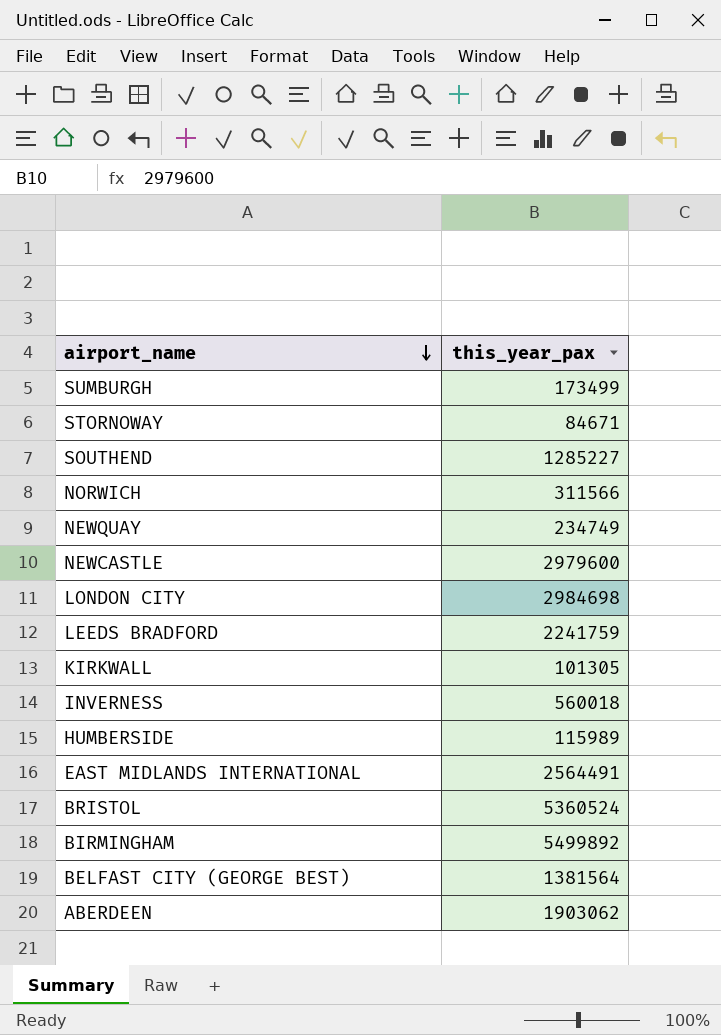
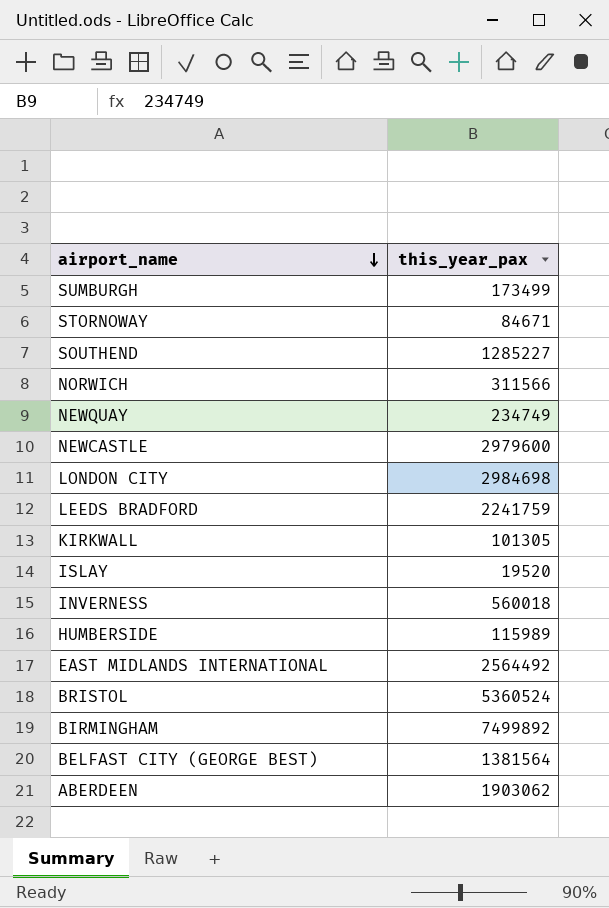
row ISLAY: none -> 19520
EAST MIDLANDS INTERNATIONAL | this_year_pax: 2564491 -> 2564492
BIRMINGHAM | this_year_pax: 5499892 -> 7499892

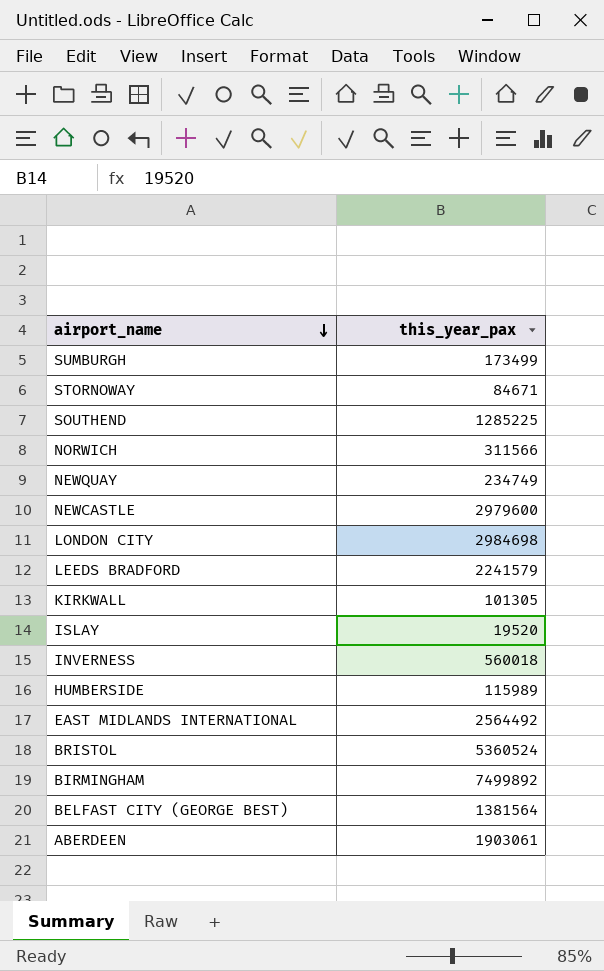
SOUTHEND | this_year_pax: 1285227 -> 1285225
LEEDS BRADFORD | this_year_pax: 2241759 -> 2241579
ABERDEEN | this_year_pax: 1903062 -> 1903061

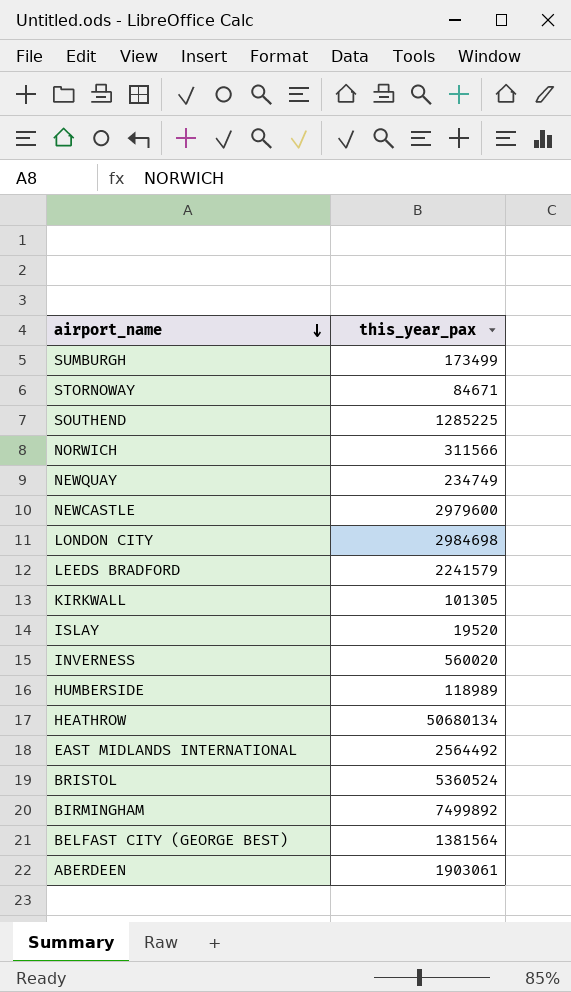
INVERNESS | this_year_pax: 560018 -> 560020
HUMBERSIDE | this_year_pax: 115989 -> 118989
row HEATHROW: none -> 50680134

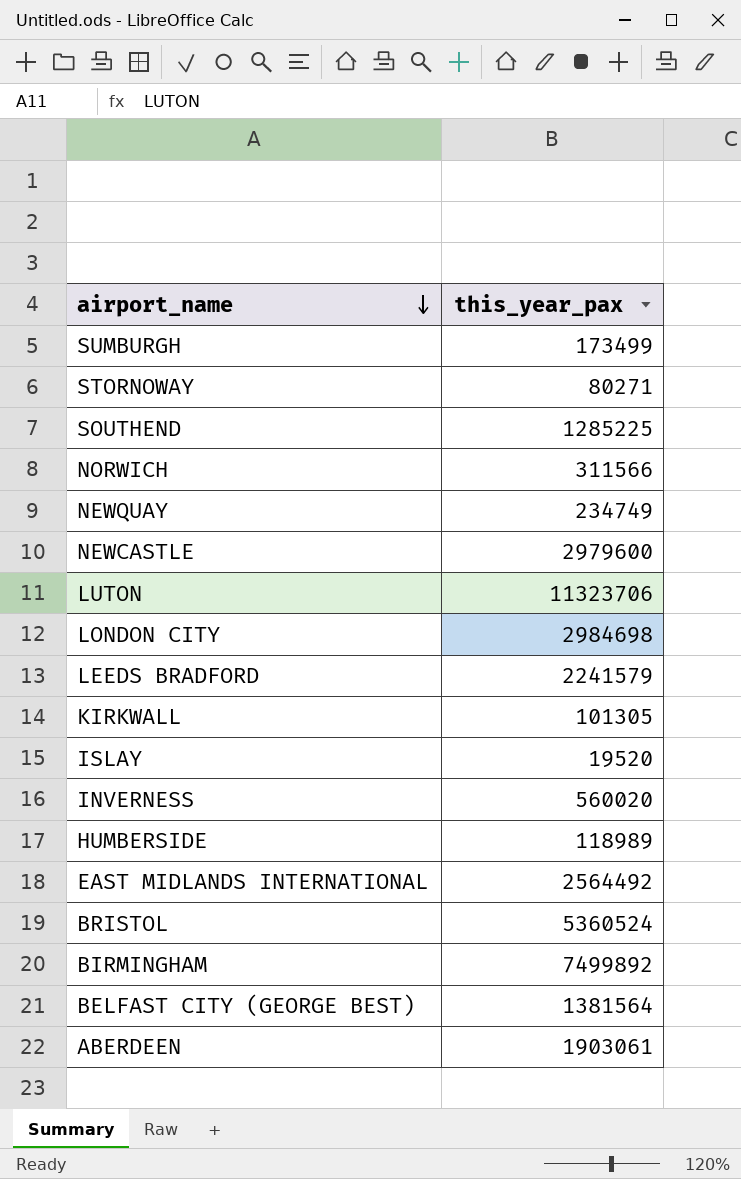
row HEATHROW: 50680134 -> none
STORNOWAY | this_year_pax: 84671 -> 80271
row LUTON: none -> 11323706

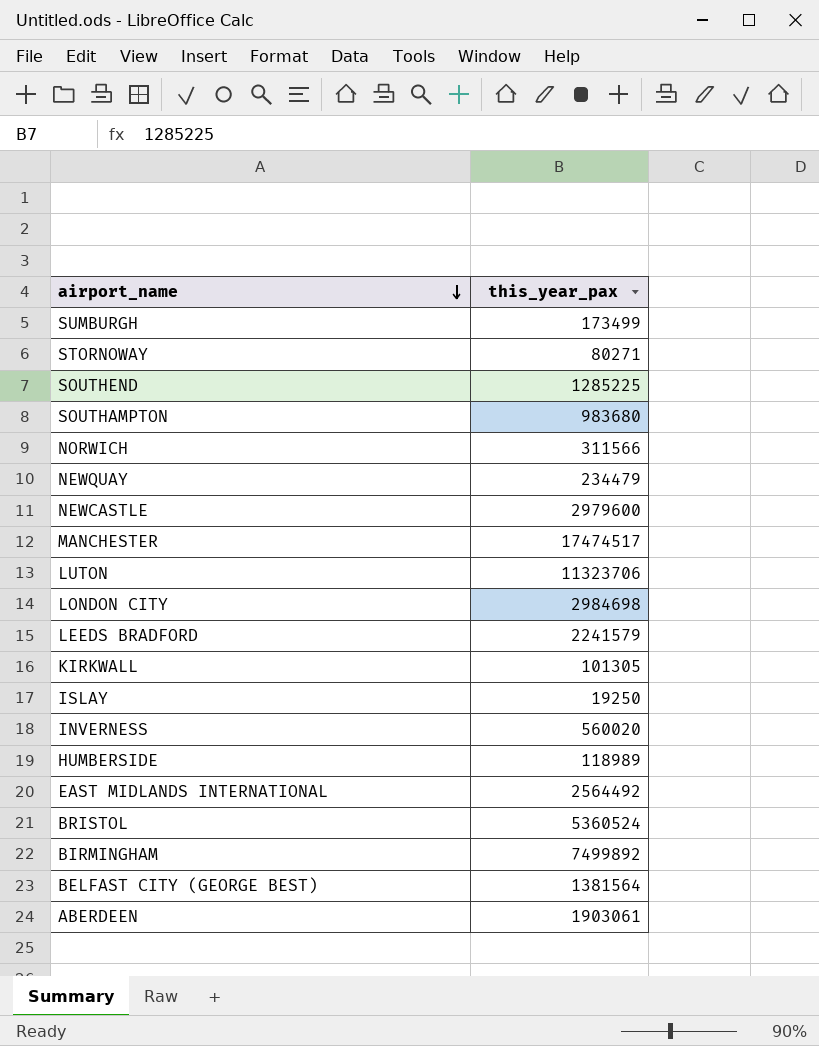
row SOUTHAMPTON: none -> 983680
NEWQUAY | this_year_pax: 234749 -> 234479
row MANCHESTER: none -> 17474517
ISLAY | this_year_pax: 19520 -> 19250

